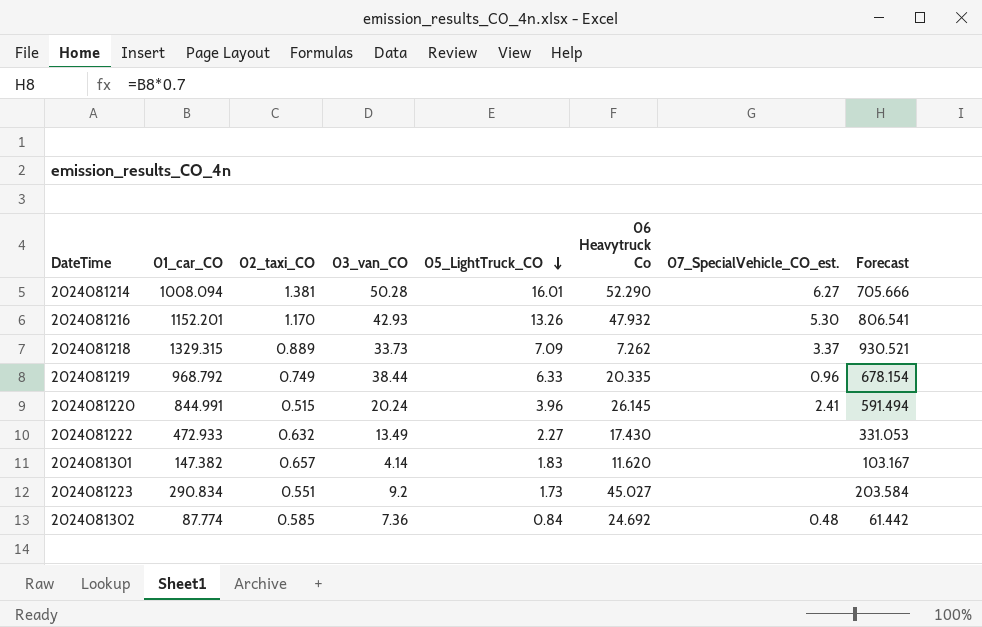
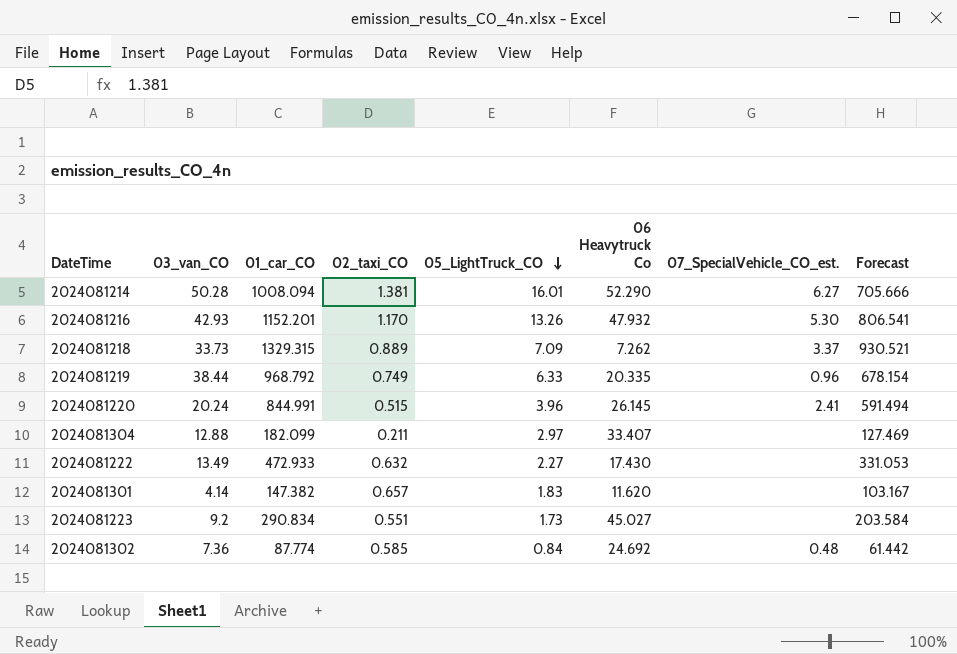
column 03_van_CO | position: 4 -> 2
row 2024081304: none -> 12.88 | 182.099 | 0.211 | 2.97 | 33.407 | none | 127.469

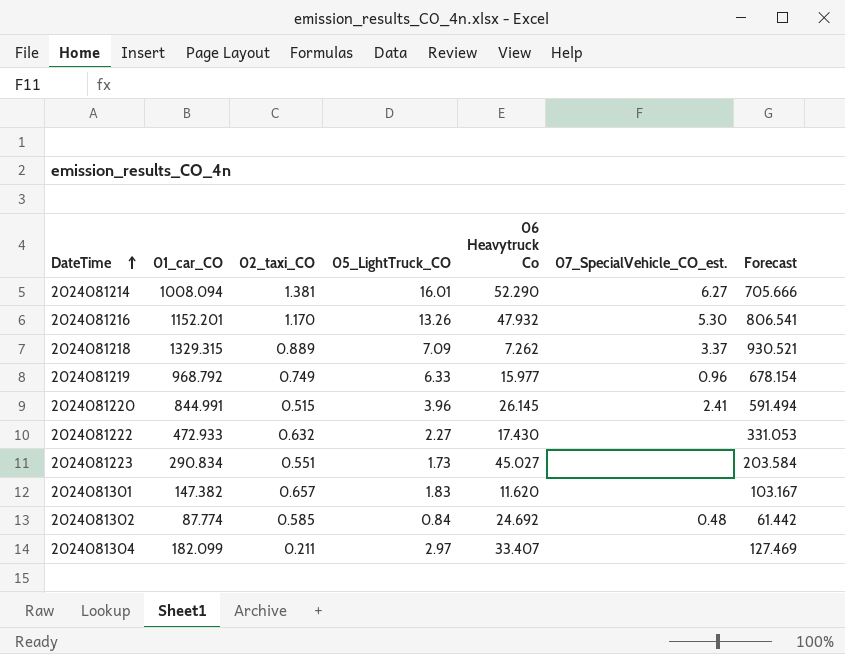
row order: 05_LightTruck_CO descending -> DateTime ascending
column 03_van_CO | position: 2 -> none
2024081219 | 06 Heavytruck Co: 20.335 -> 15.977

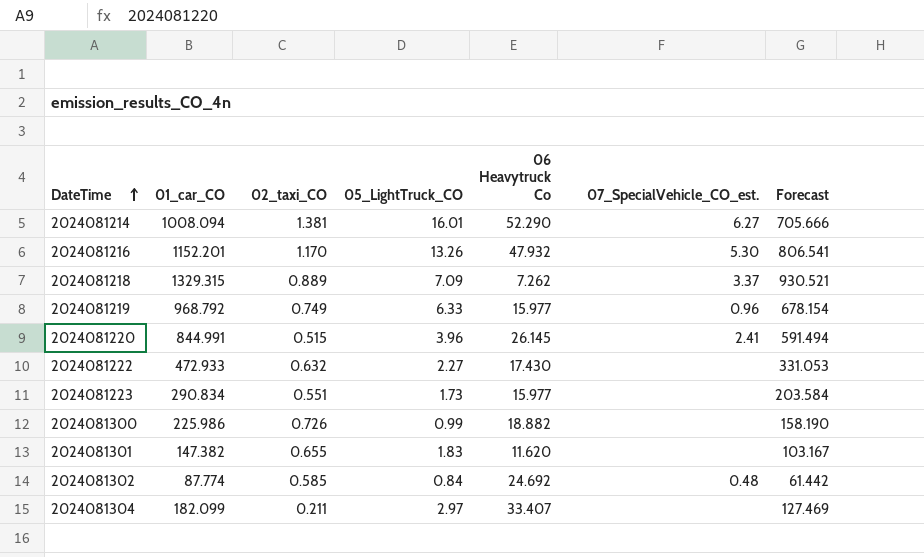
2024081223 | 06 Heavytruck Co: 45.027 -> 15.977
row 2024081300: none -> 225.986 | 0.726 | 0.99 | 18.882 | none | 158.190
2024081301 | 02_taxi_CO: 0.657 -> 0.655

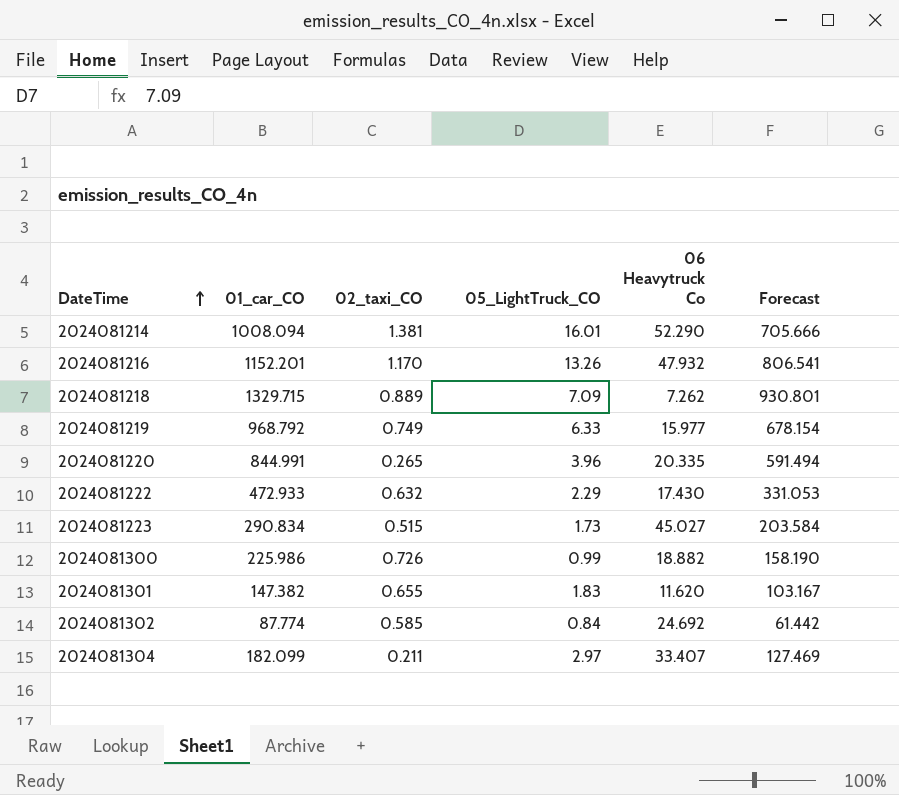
column 07_SpecialVehicle_CO_est. | position: 6 -> none
2024081218 | 01_car_CO: 1329.315 -> 1329.715
2024081218 | Forecast: 930.521 -> 930.801
2024081220 | 02_taxi_CO: 0.515 -> 0.265
2024081220 | 06 Heavytruck Co: 26.145 -> 20.335
2024081222 | 05_LightTruck_CO: 2.27 -> 2.29
2024081223 | 02_taxi_CO: 0.551 -> 0.515
2024081223 | 06 Heavytruck Co: 15.977 -> 45.027

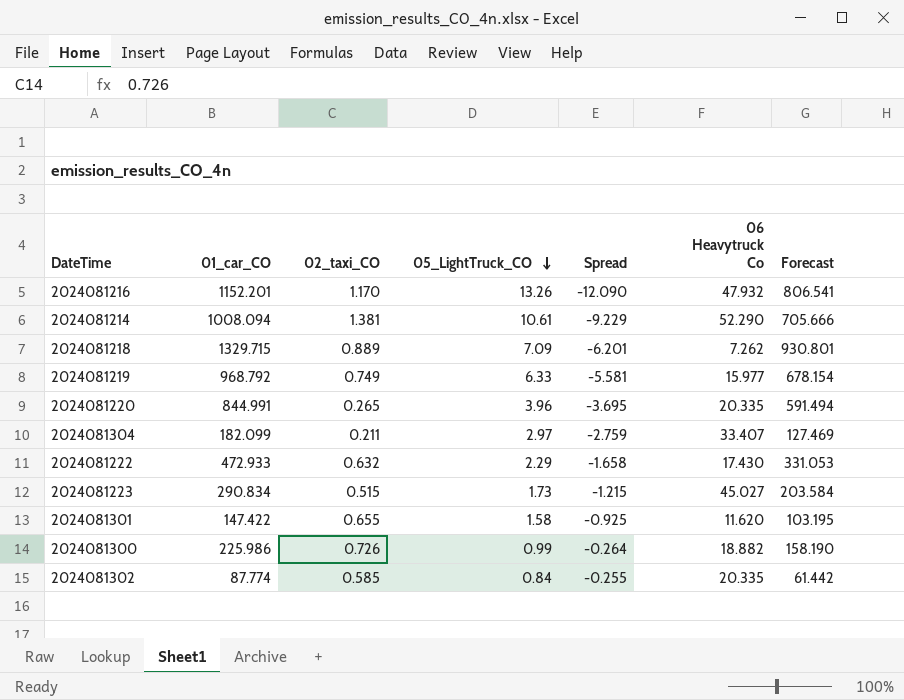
row order: DateTime ascending -> 05_LightTruck_CO descending
column Spread | formula: none -> [02_taxi_CO] - [05_LightTruck_CO]
2024081214 | 05_LightTruck_CO: 16.01 -> 10.61
2024081301 | 01_car_CO: 147.382 -> 147.422
2024081301 | 05_LightTruck_CO: 1.83 -> 1.58
2024081301 | Forecast: 103.167 -> 103.195
2024081302 | 06 Heavytruck Co: 24.692 -> 20.335

